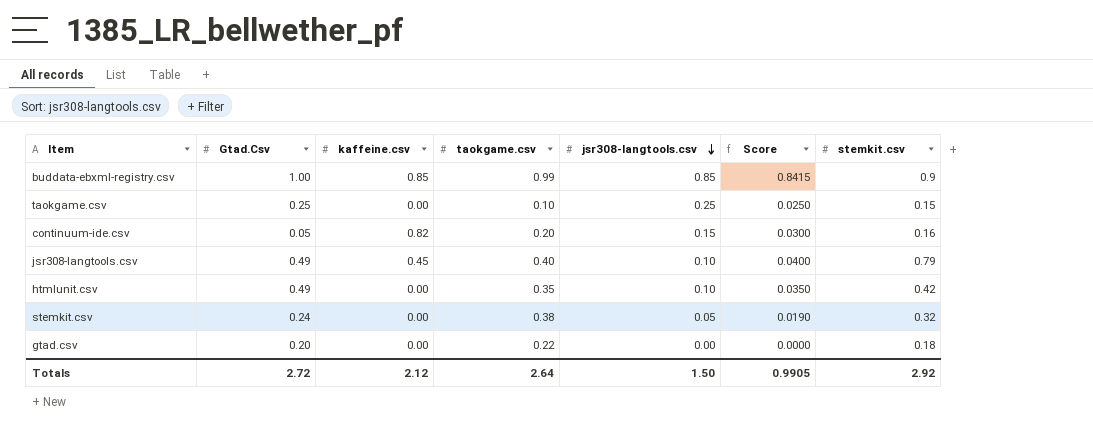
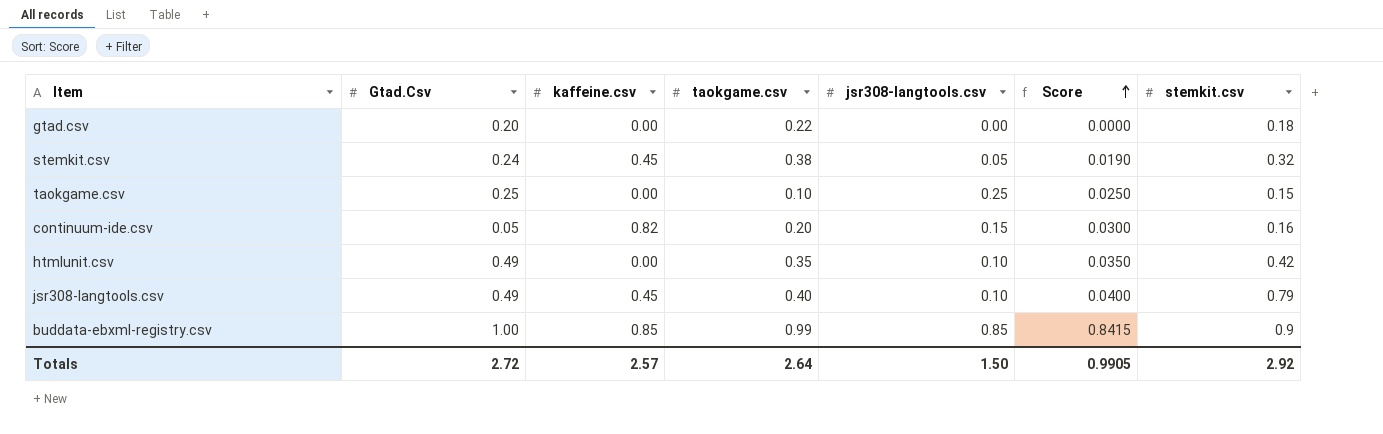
row order: jsr308-langtools.csv descending -> Score ascending
stemkit.csv | kaffeine.csv: 0.00 -> 0.45
Totals | kaffeine.csv: 2.12 -> 2.57

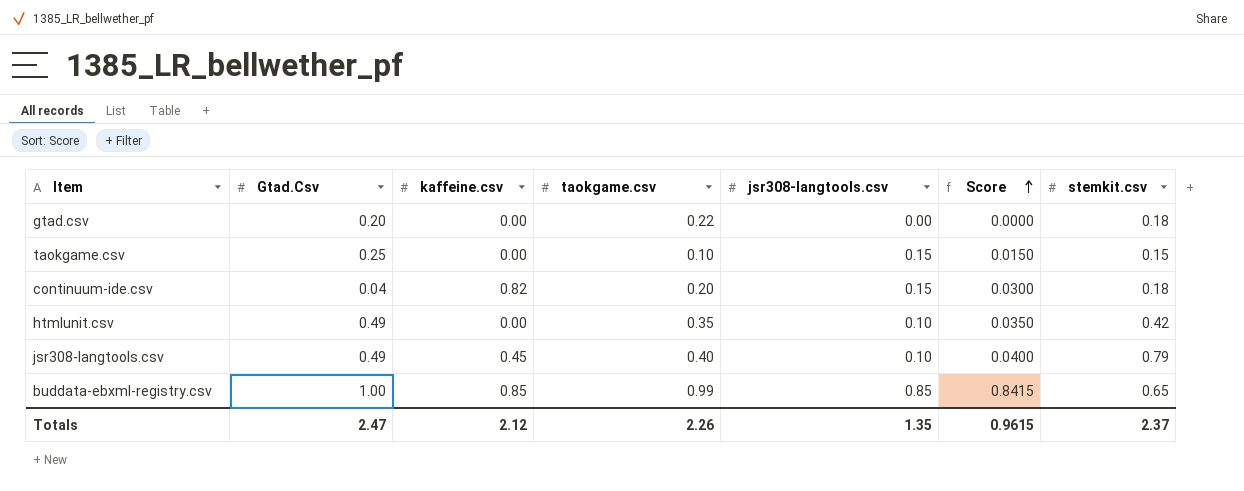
row stemkit.csv: 0.24 | 0.45 | 0.38 | 0.05 | 0.0190 | 0.32 -> none
taokgame.csv | jsr308-langtools.csv: 0.25 -> 0.15
taokgame.csv | Score: 0.0250 -> 0.0150
continuum-ide.csv | Gtad.Csv: 0.05 -> 0.04
continuum-ide.csv | stemkit.csv: 0.16 -> 0.18
buddata-ebxml-registry.csv | stemkit.csv: 0.9 -> 0.65
Totals | Gtad.Csv: 2.72 -> 2.47
Totals | kaffeine.csv: 2.57 -> 2.12
Totals | taokgame.csv: 2.64 -> 2.26
Totals | jsr308-langtools.csv: 1.50 -> 1.35
Totals | Score: 0.9905 -> 0.9615
Totals | stemkit.csv: 2.92 -> 2.37

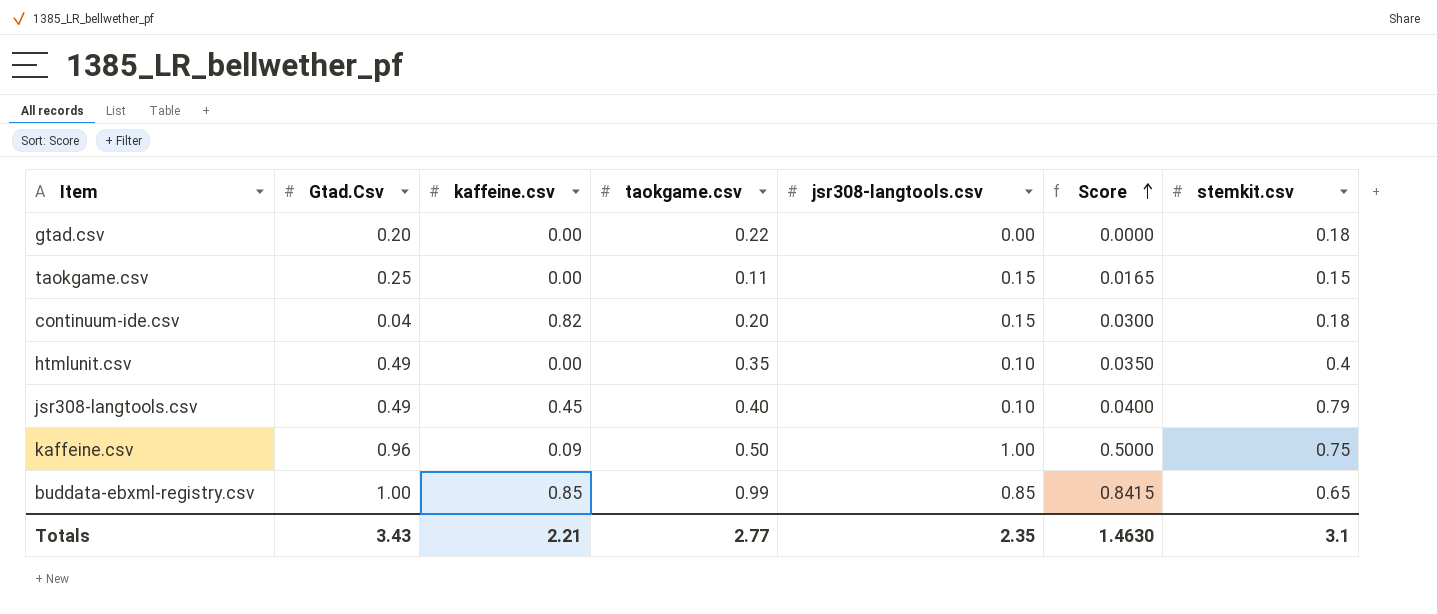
taokgame.csv | taokgame.csv: 0.10 -> 0.11
taokgame.csv | Score: 0.0150 -> 0.0165
htmlunit.csv | stemkit.csv: 0.42 -> 0.4
row kaffeine.csv: none -> 0.96 | 0.09 | 0.50 | 1.00 | 0.5000 | 0.75
Totals | Gtad.Csv: 2.47 -> 3.43
Totals | kaffeine.csv: 2.12 -> 2.21
Totals | taokgame.csv: 2.26 -> 2.77
Totals | jsr308-langtools.csv: 1.35 -> 2.35
Totals | Score: 0.9615 -> 1.4630
Totals | stemkit.csv: 2.37 -> 3.1

